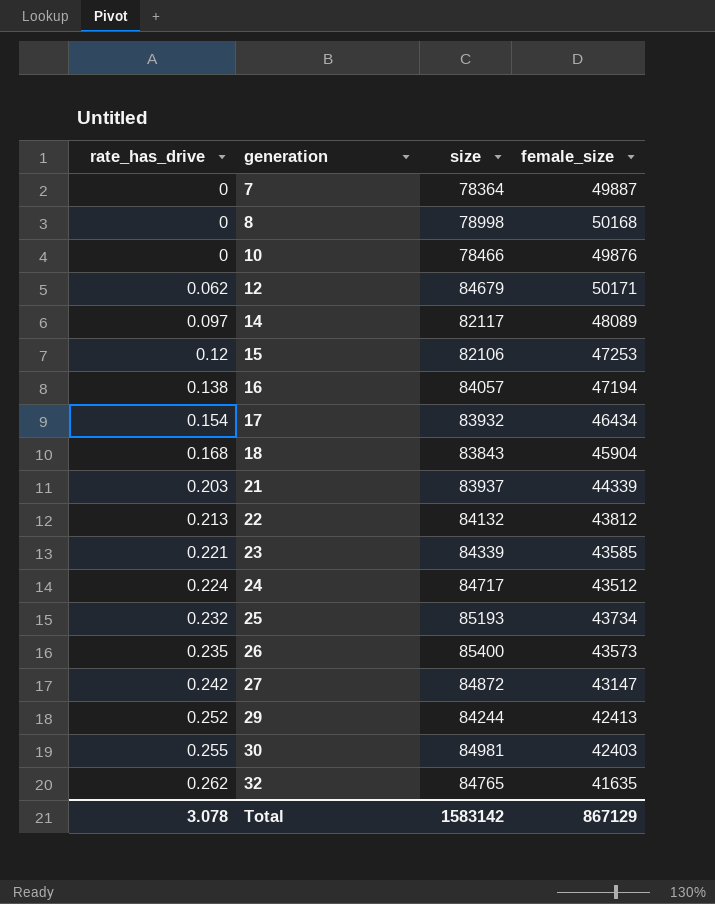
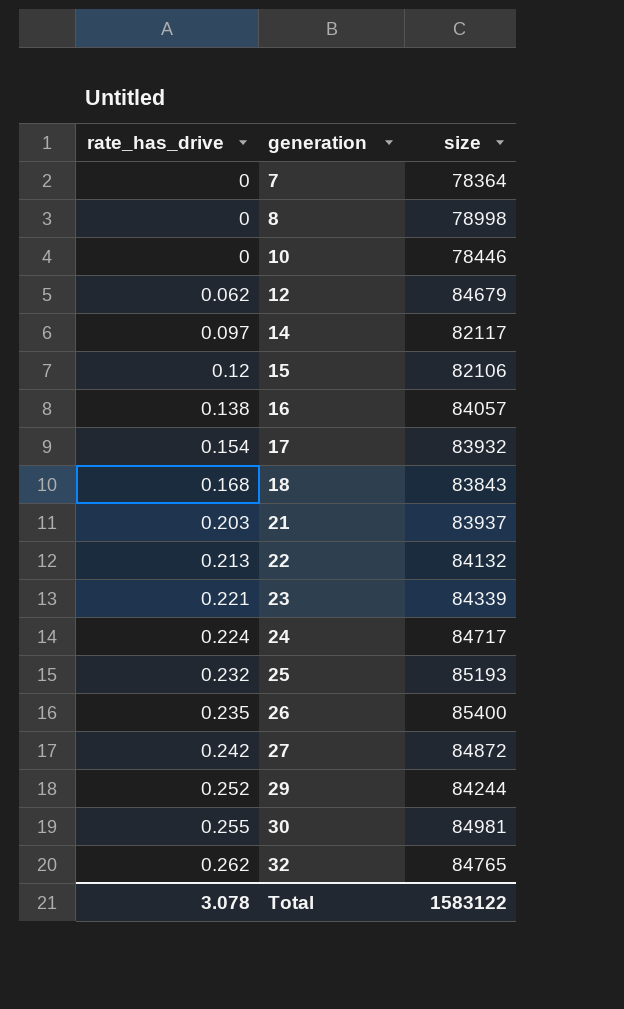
column female_size | position: 4 -> none
10 | size: 78466 -> 78446
Total | size: 1583142 -> 1583122

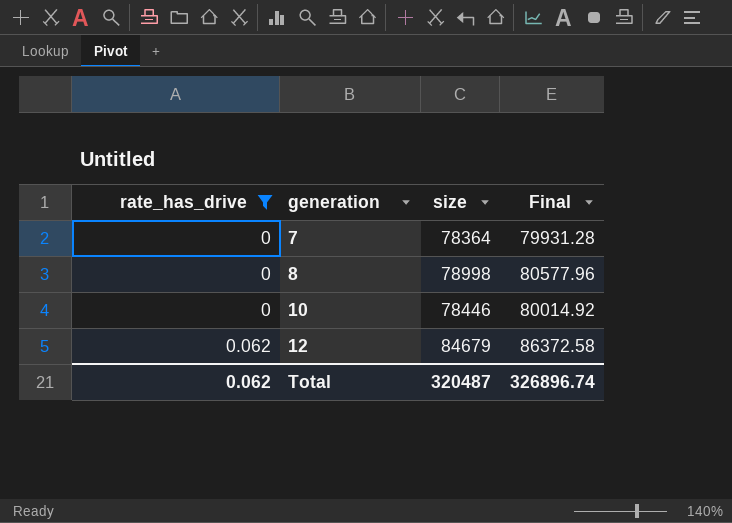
filter: none -> rate_has_drive <= 0.062
column Final | formula: none -> [size] * 1.02
Total | rate_has_drive: 3.078 -> 0.062
Total | size: 1583122 -> 320487

